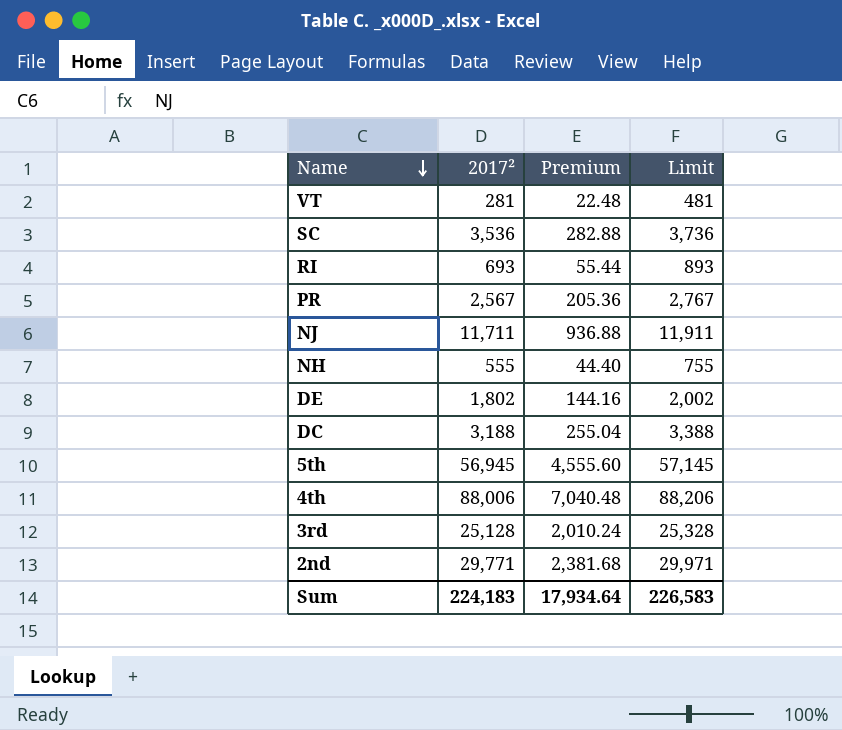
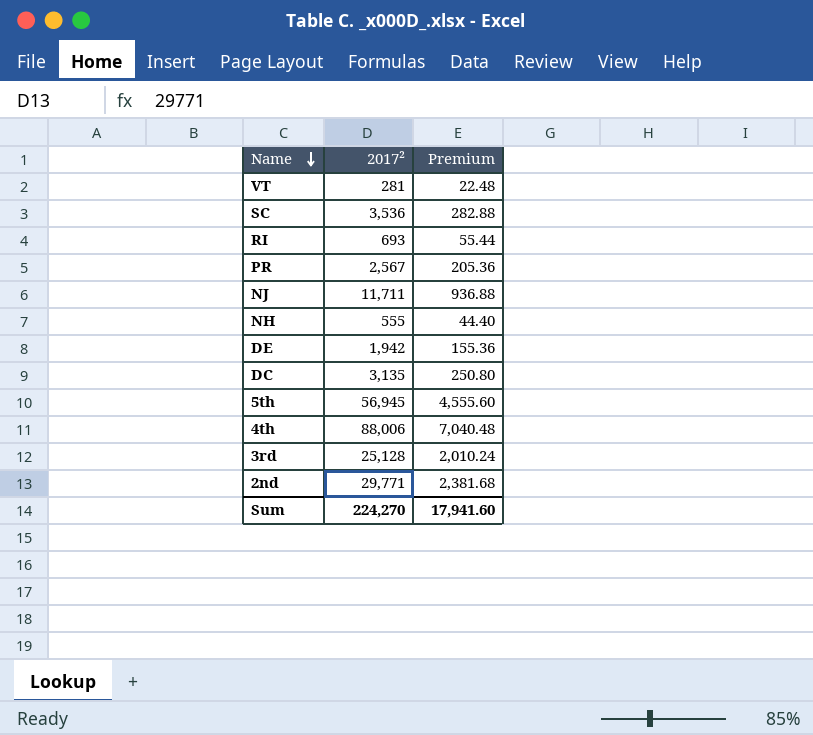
column Limit | formula: [2017²] + 200 -> none
DE | 2017²: 1,802 -> 1,942
DE | Premium: 144.16 -> 155.36
DC | 2017²: 3,188 -> 3,135
DC | Premium: 255.04 -> 250.80
Sum | 2017²: 224,183 -> 224,270
Sum | Premium: 17,934.64 -> 17,941.60

